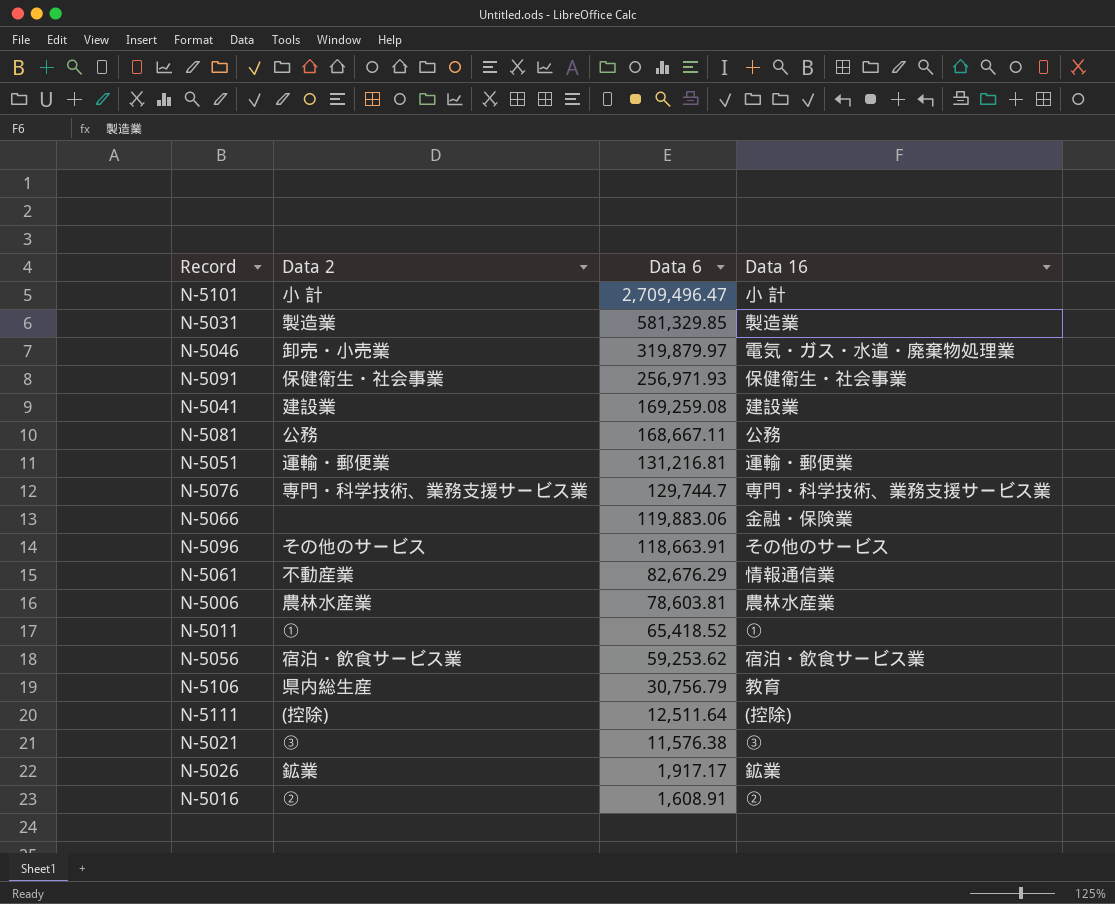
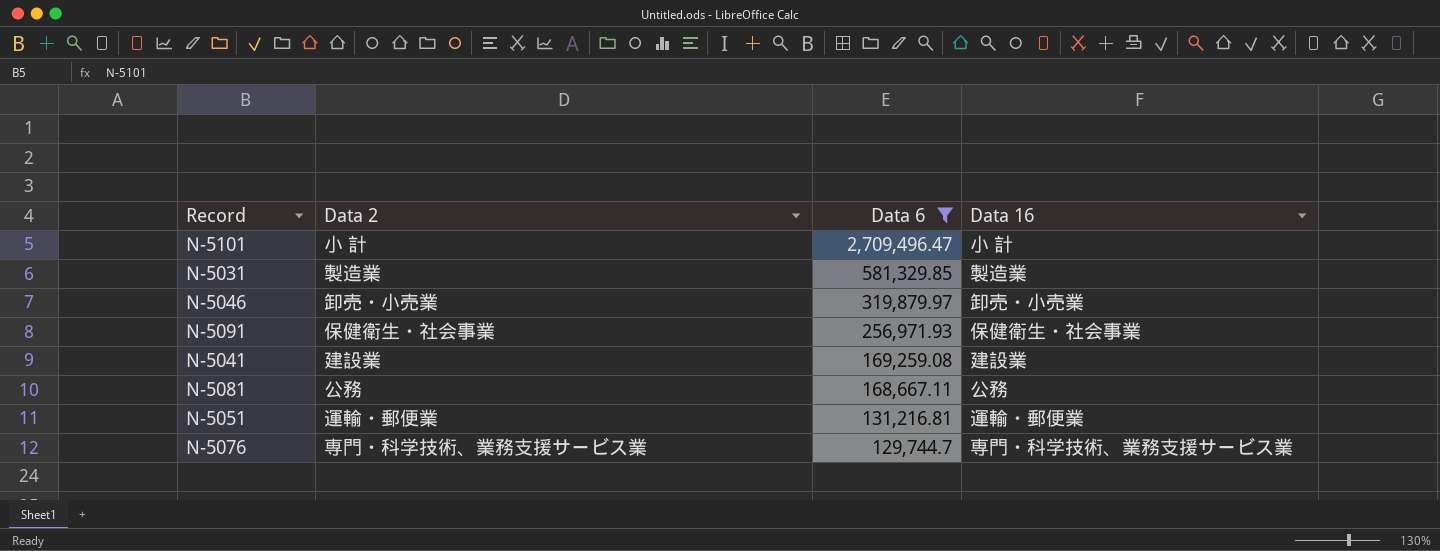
filter: none -> Data 6 >= 129,744.7
N-5046 | Data 16: 電気・ガス・水道・廃棄物処理業 -> 卸売・小売業

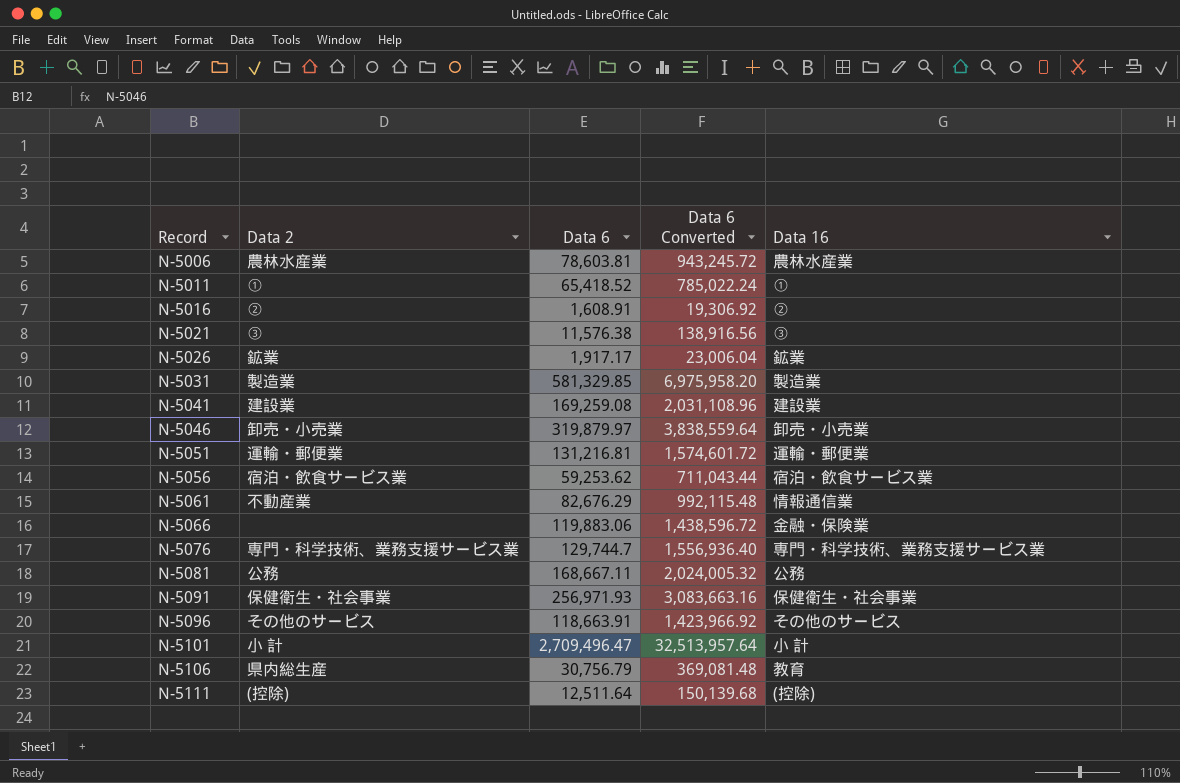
filter: Data 6 >= 129,744.7 -> none
row order: Data 6 descending -> Record ascending
column Data 6 Converted | formula: none -> [Data 6] * 12

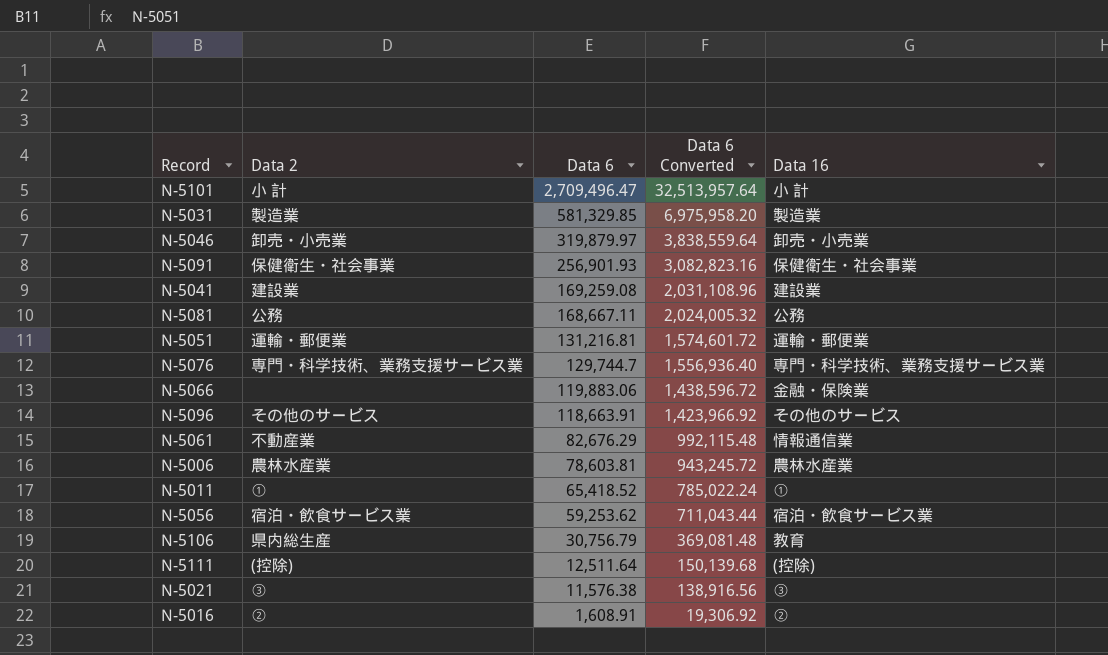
row order: Record ascending -> Data 6 descending
row N-5026: 鉱業 | 1,917.17 | 23,006.04 | 鉱業 -> none
N-5091 | Data 6: 256,971.93 -> 256,901.93
N-5091 | Data 6 Converted: 3,083,663.16 -> 3,082,823.16

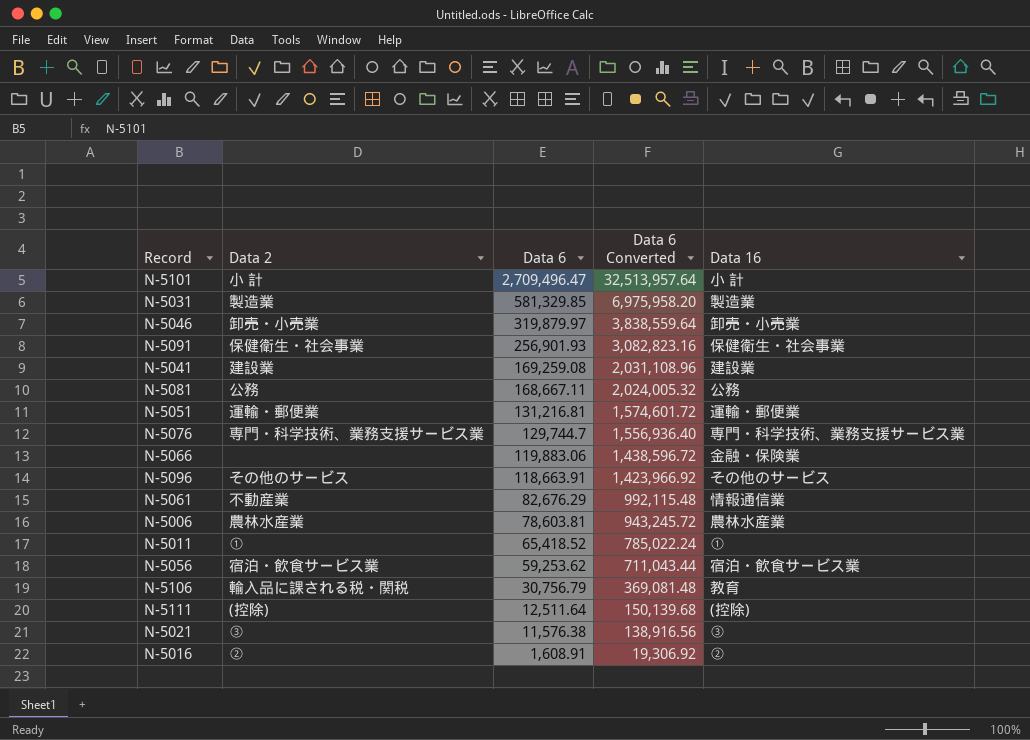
N-5106 | Data 2: 県内総生産 -> 輸入品に課される税・関税

